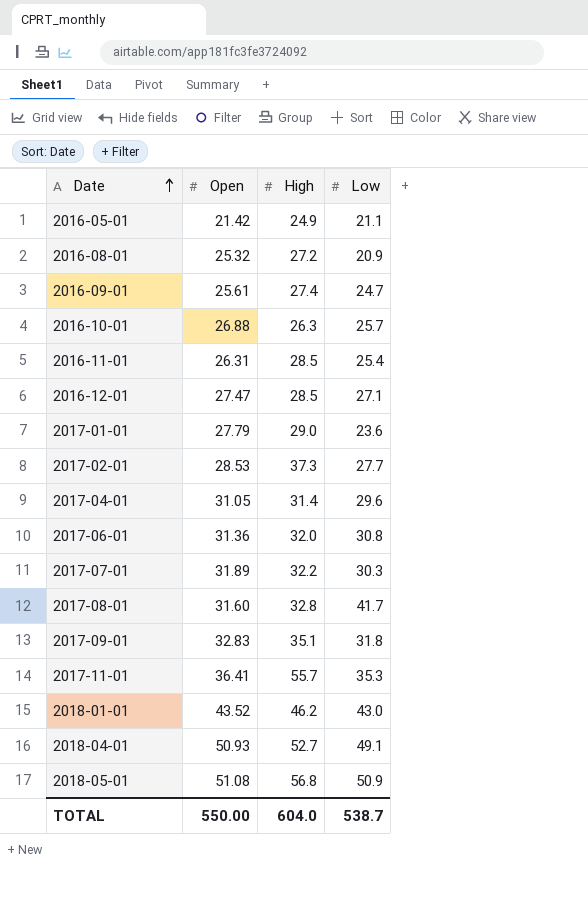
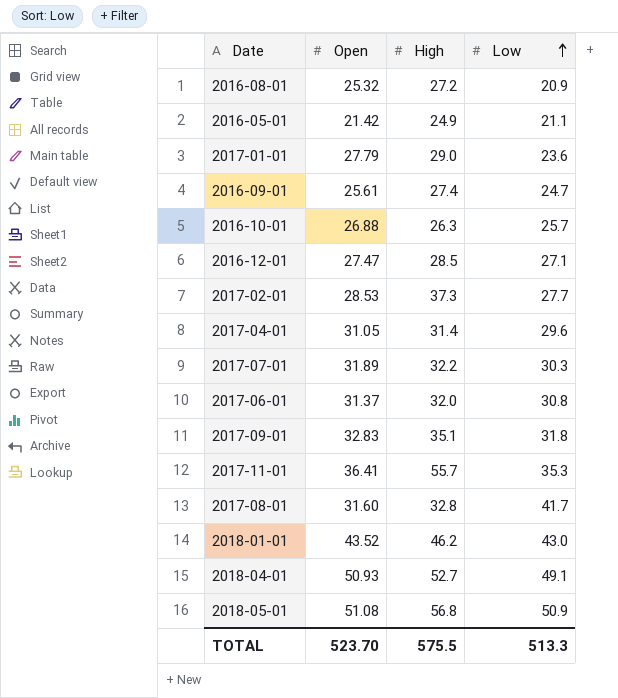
row order: Date ascending -> Low ascending
row 2016-11-01: 26.31 | 28.5 | 25.4 -> none
2017-06-01 | Open: 31.36 -> 31.37
TOTAL | Open: 550.00 -> 523.70
TOTAL | High: 604.0 -> 575.5
TOTAL | Low: 538.7 -> 513.3

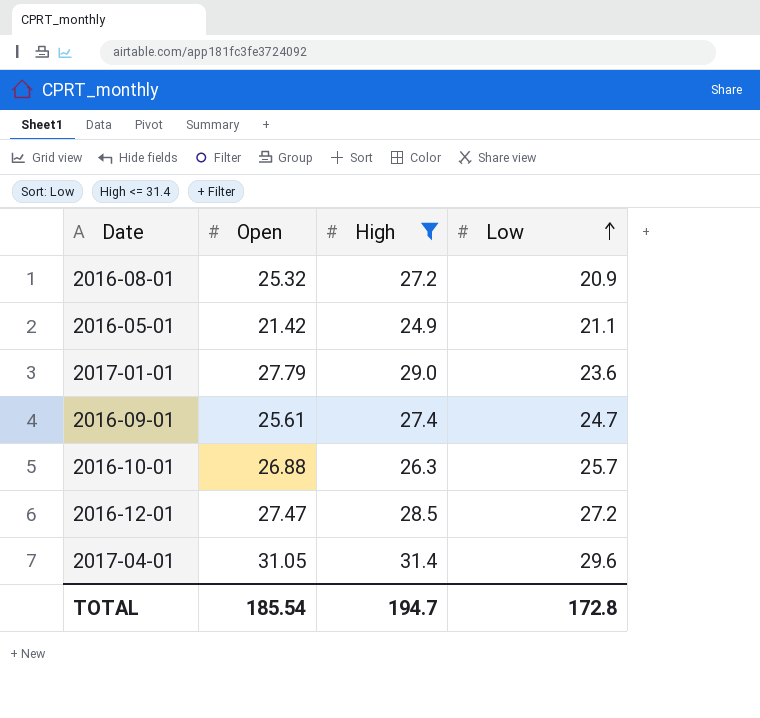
filter: none -> High <= 31.4
2016-12-01 | Low: 27.1 -> 27.2
TOTAL | Open: 523.70 -> 185.54
TOTAL | High: 575.5 -> 194.7
TOTAL | Low: 513.3 -> 172.8

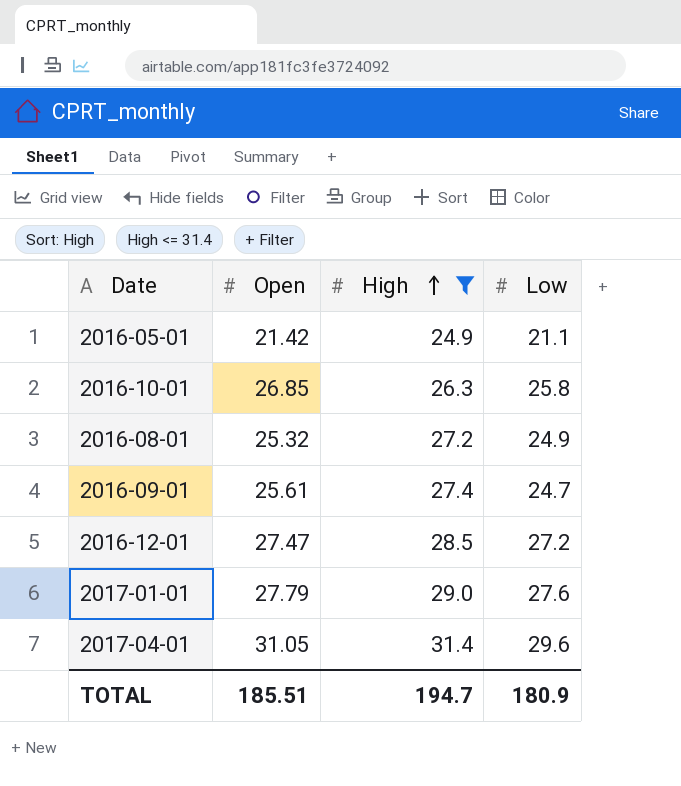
row order: Low ascending -> High ascending
2016-10-01 | Open: 26.88 -> 26.85
2016-10-01 | Low: 25.7 -> 25.8
2016-08-01 | Low: 20.9 -> 24.9
2017-01-01 | Low: 23.6 -> 27.6
TOTAL | Open: 185.54 -> 185.51
TOTAL | Low: 172.8 -> 180.9

